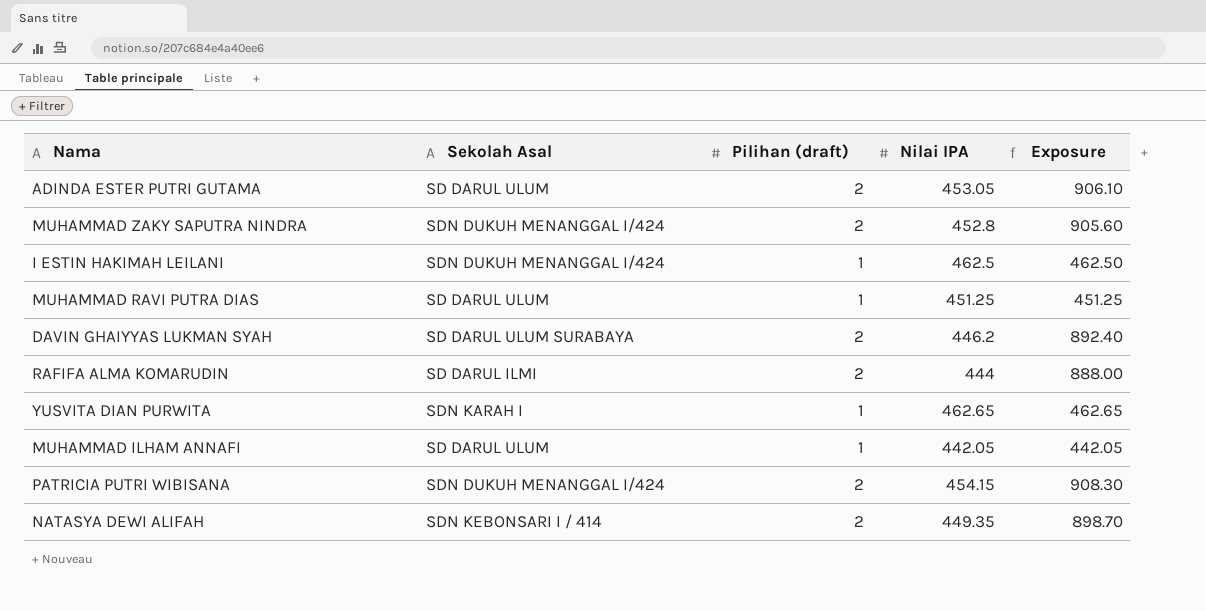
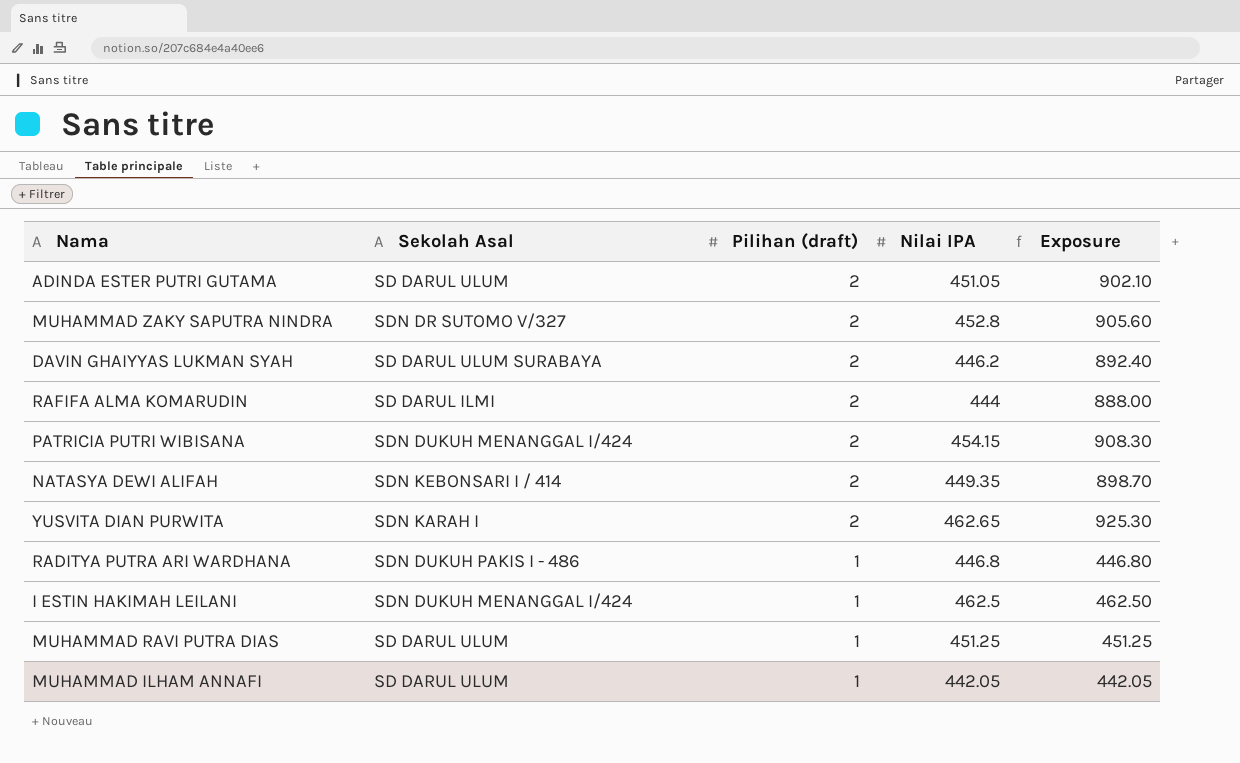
row order: none -> Pilihan (draft) descending
ADINDA ESTER PUTRI GUTAMA | Nilai IPA: 453.05 -> 451.05
ADINDA ESTER PUTRI GUTAMA | Exposure: 906.10 -> 902.10
MUHAMMAD ZAKY SAPUTRA NINDRA | Sekolah Asal: SDN DUKUH MENANGGAL I/424 -> SDN DR SUTOMO V/327
YUSVITA DIAN PURWITA | Pilihan (draft): 1 -> 2
YUSVITA DIAN PURWITA | Exposure: 462.65 -> 925.30
row RADITYA PUTRA ARI WARDHANA: none -> SDN DUKUH PAKIS I - 486 | 1 | 446.8 | 446.80

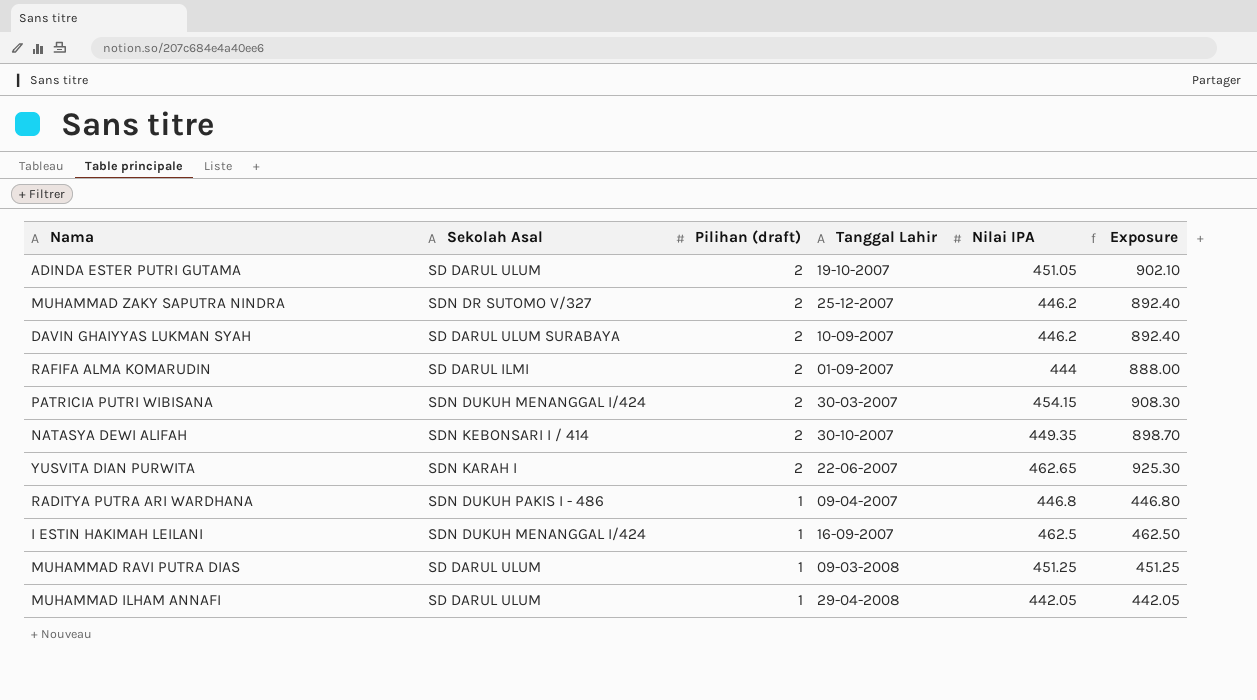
column Tanggal Lahir | position: none -> 4
MUHAMMAD ZAKY SAPUTRA NINDRA | Nilai IPA: 452.8 -> 446.2
MUHAMMAD ZAKY SAPUTRA NINDRA | Exposure: 905.60 -> 892.40

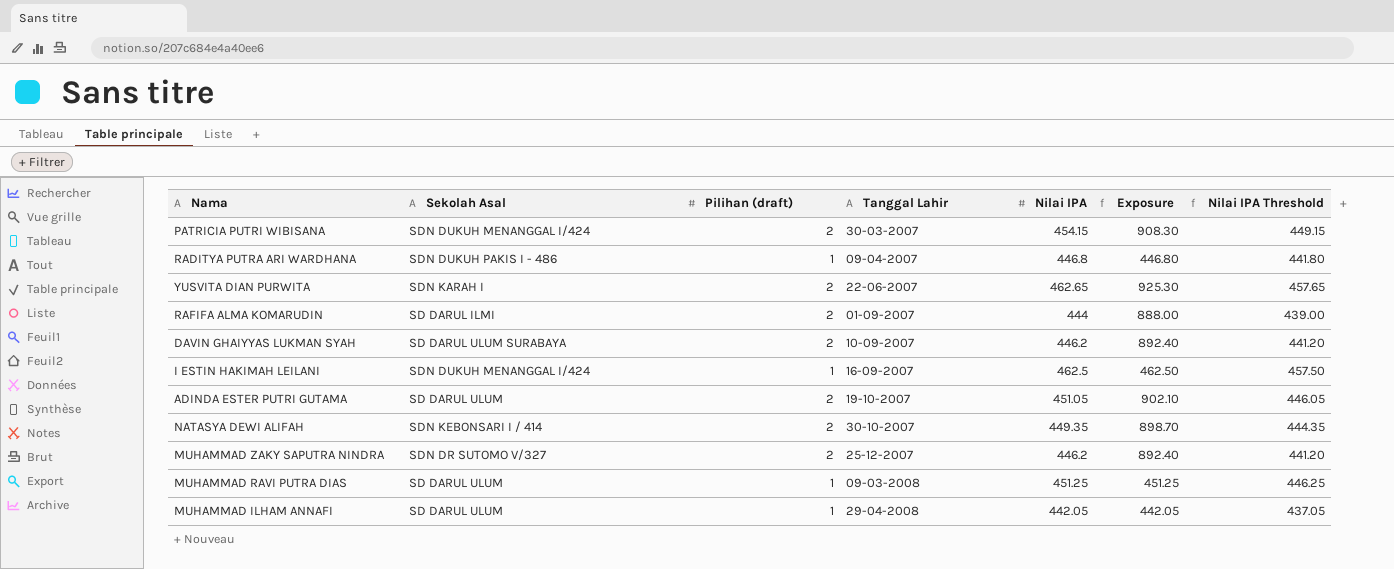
row order: Pilihan (draft) descending -> Tanggal Lahir ascending
column Nilai IPA Threshold | formula: none -> [Nilai IPA] - 5

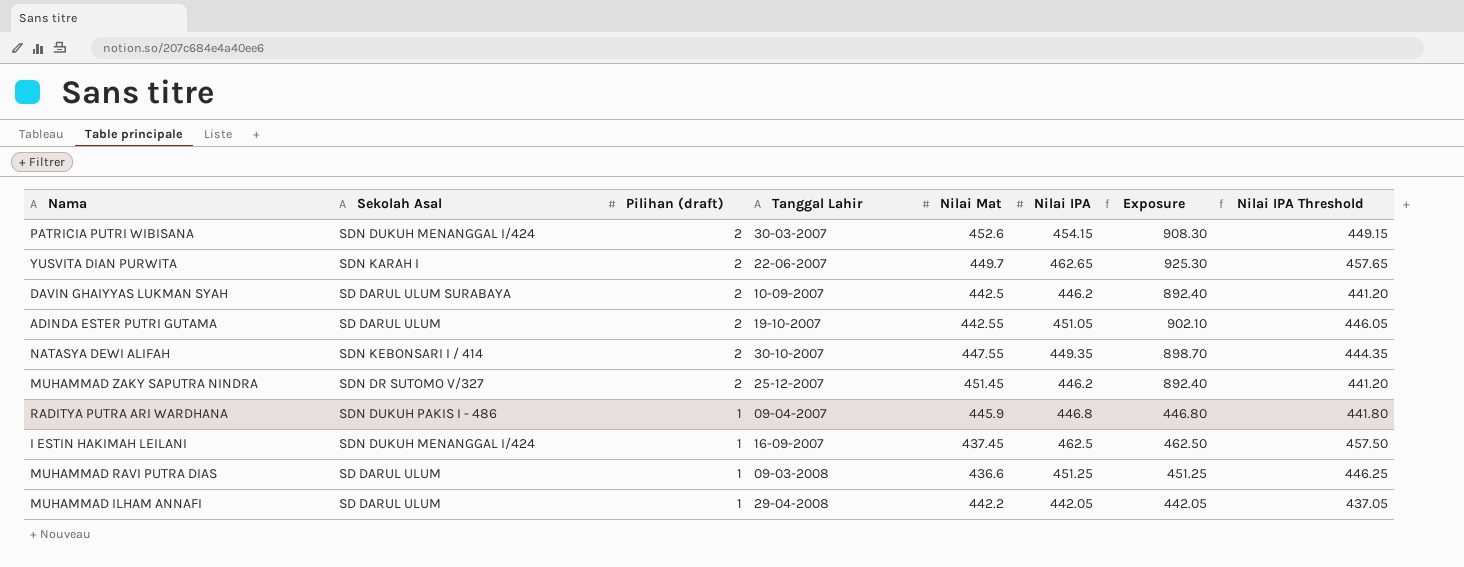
row order: Tanggal Lahir ascending -> Pilihan (draft) descending
column Nilai Mat | position: none -> 5
row RAFIFA ALMA KOMARUDIN: SD DARUL ILMI | 2 | 01-09-2007 | 444 | 888.00 | 439.00 -> none

